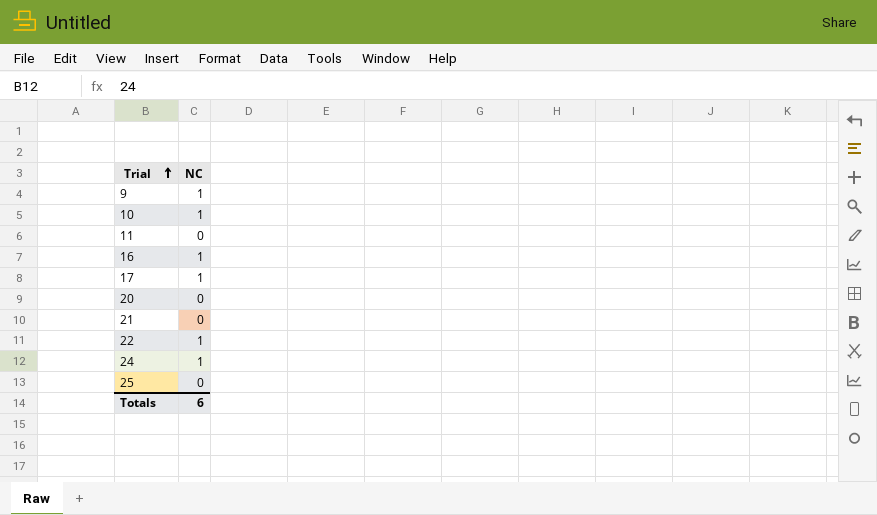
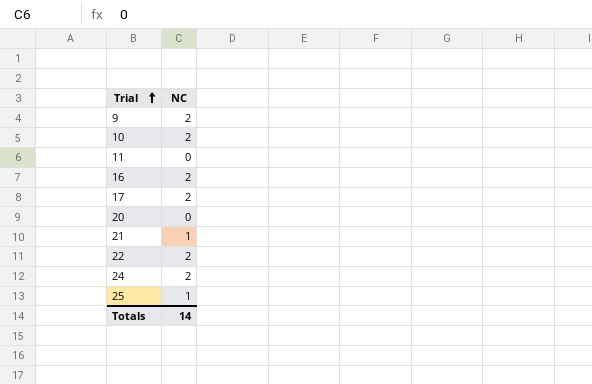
9 | NC: 1 -> 2
10 | NC: 1 -> 2
16 | NC: 1 -> 2
17 | NC: 1 -> 2
21 | NC: 0 -> 1
22 | NC: 1 -> 2
24 | NC: 1 -> 2
25 | NC: 0 -> 1
Totals | NC: 6 -> 14

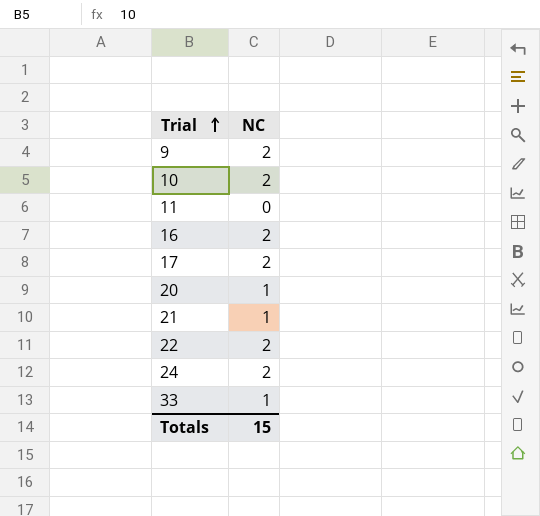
row 25: 1 -> none
20 | NC: 0 -> 1
row 33: none -> 1
Totals | NC: 14 -> 15

